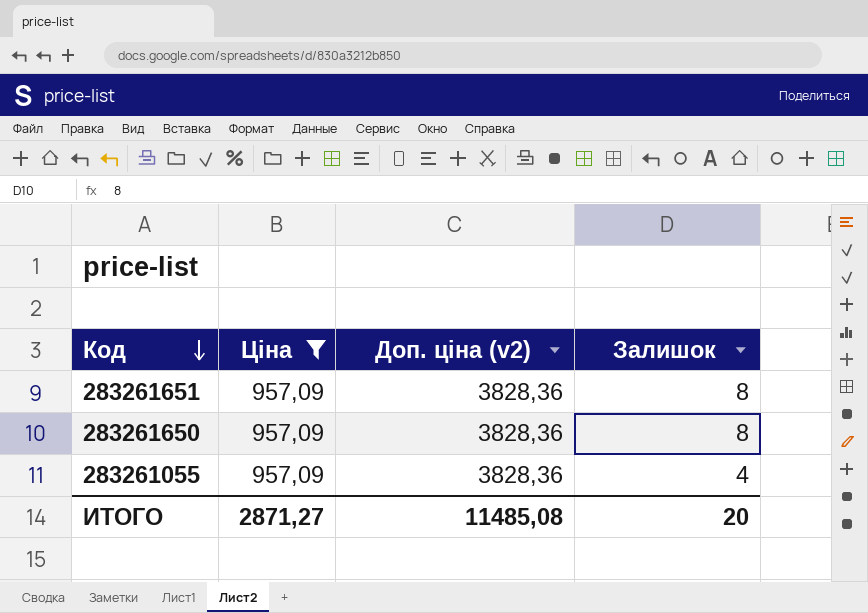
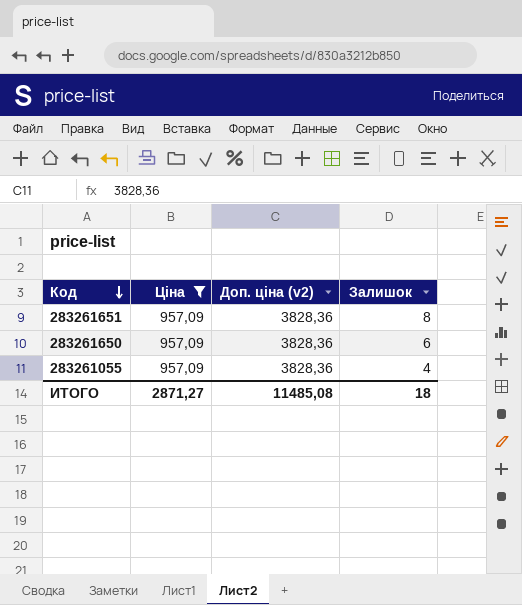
283261650 | Залишок: 8 -> 6
ИТОГО | Залишок: 20 -> 18

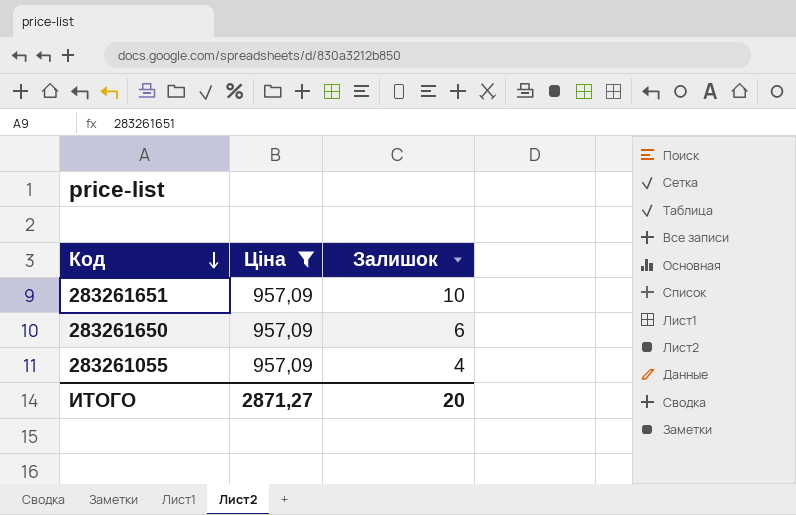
column Доп. ціна (v2) | position: 3 -> none
283261651 | Залишок: 8 -> 10
ИТОГО | Залишок: 18 -> 20

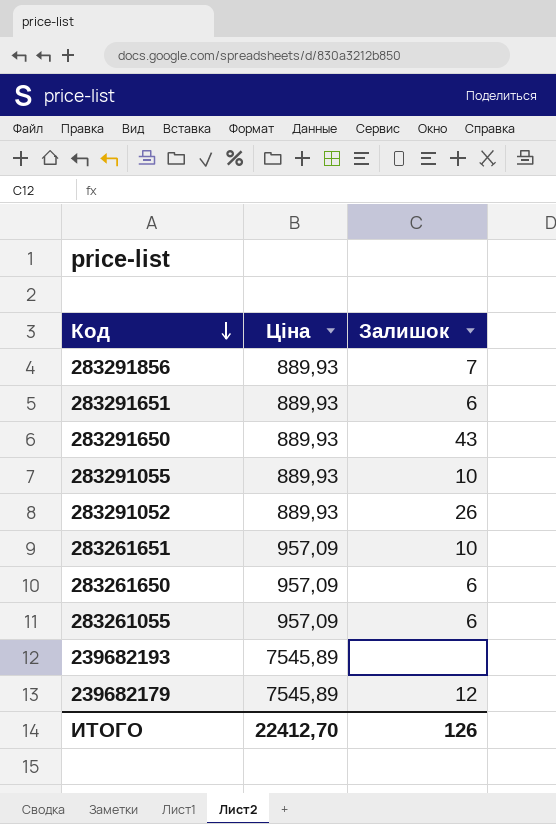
filter: Ціна = 957,09 -> none
283261055 | Залишок: 4 -> 6
ИТОГО | Ціна: 2871,27 -> 22412,70
ИТОГО | Залишок: 20 -> 126

